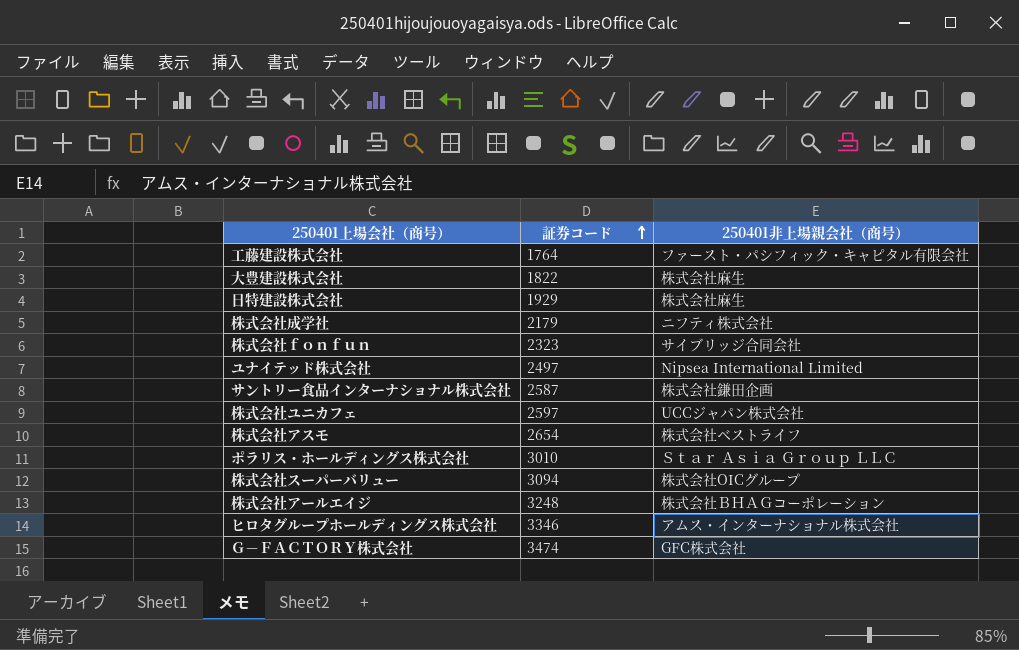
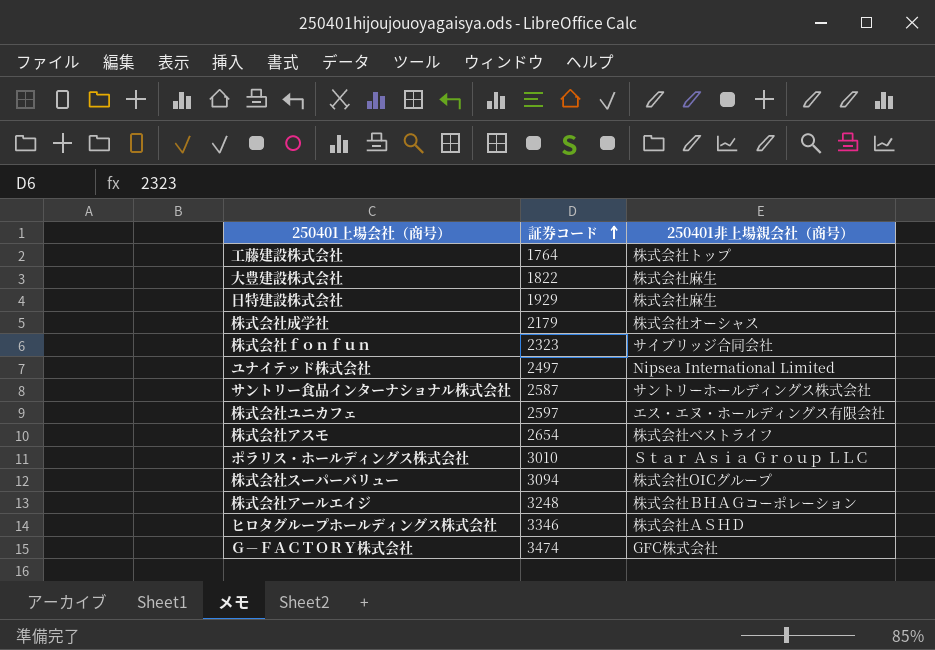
工藤建設株式会社 | 250401非上場親会社（商号）: ファースト・パシフィック・キャピタル有限会社 -> 株式会社トップ
株式会社成学社 | 250401非上場親会社（商号）: ニフティ株式会社 -> 株式会社オーシャス
サントリー食品インターナショナル株式会社 | 250401非上場親会社（商号）: 株式会社鎌田企画 -> サントリーホールディングス株式会社
株式会社ユニカフェ | 250401非上場親会社（商号）: UCCジャパン株式会社 -> エス・エヌ・ホールディングス有限会社
ヒロタグループホールディングス株式会社 | 250401非上場親会社（商号）: アムス・インターナショナル株式会社 -> 株式会社ＡＳＨＤ

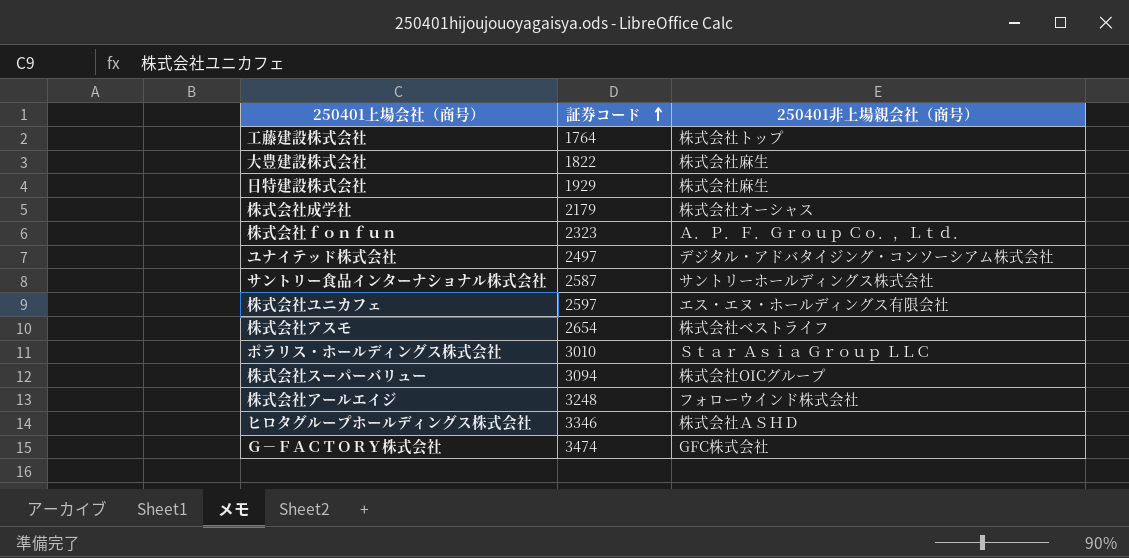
株式会社ｆｏｎｆｕｎ | 250401非上場親会社（商号）: サイブリッジ合同会社 -> Ａ．Ｐ．Ｆ．Ｇｒｏｕｐ Ｃｏ．，Ｌｔｄ．
ユナイテッド株式会社 | 250401非上場親会社（商号）: Nipsea International Limited -> デジタル・アドバタイジング・コンソーシアム株式会社
株式会社アールエイジ | 250401非上場親会社（商号）: 株式会社ＢＨＡＧコーポレーション -> フォローウインド株式会社

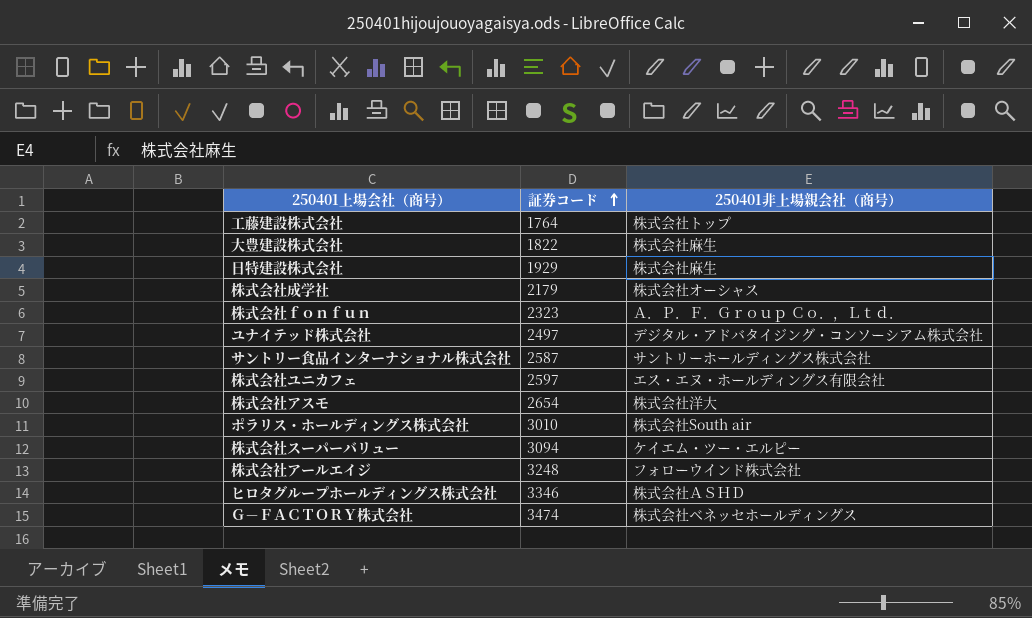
株式会社アスモ | 250401非上場親会社（商号）: 株式会社ベストライフ -> 株式会社洋大
ポラリス・ホールディングス株式会社 | 250401非上場親会社（商号）: Ｓｔａｒ Ａｓｉａ Ｇｒｏｕｐ ＬＬＣ -> 株式会社South air
株式会社スーパーバリュー | 250401非上場親会社（商号）: 株式会社OICグループ -> ケイエム・ツー・エルピー
Ｇ－ＦＡＣＴＯＲＹ株式会社 | 250401非上場親会社（商号）: GFC株式会社 -> 株式会社ベネッセホールディングス

